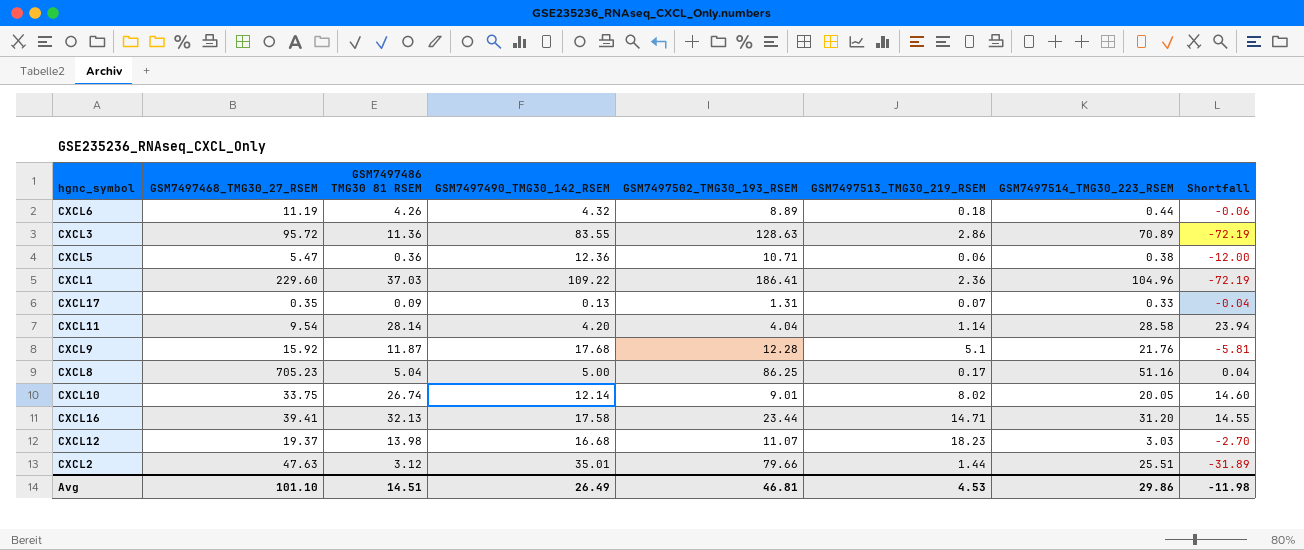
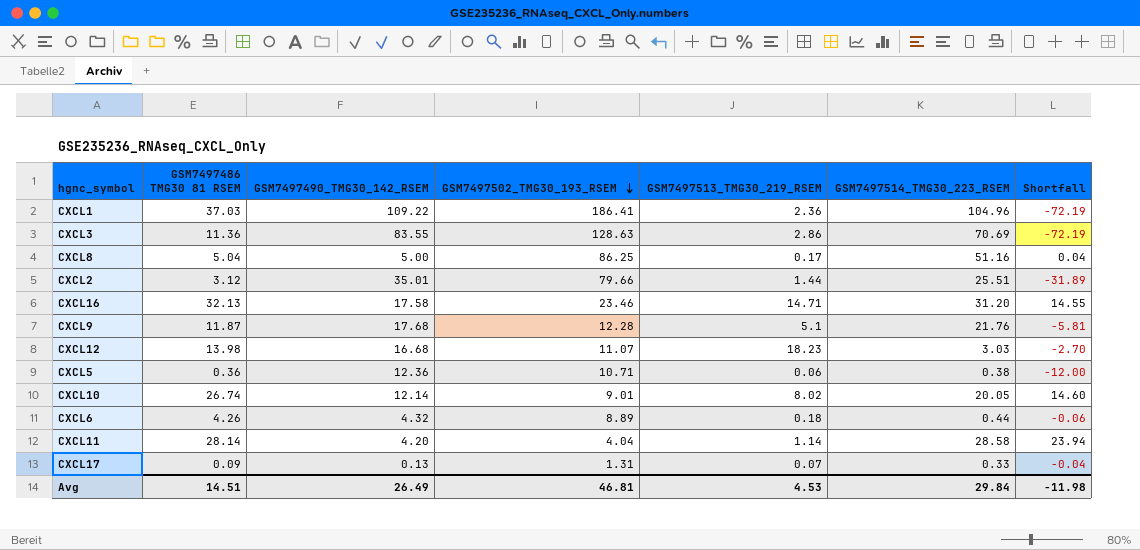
row order: none -> GSM7497502_TMG30_193_RSEM descending
column GSM7497468_TMG30_27_RSEM | position: 2 -> none
CXCL3 | GSM7497514_TMG30_223_RSEM: 70.89 -> 70.69
CXCL16 | GSM7497502_TMG30_193_RSEM: 23.44 -> 23.46
Avg | GSM7497514_TMG30_223_RSEM: 29.86 -> 29.84

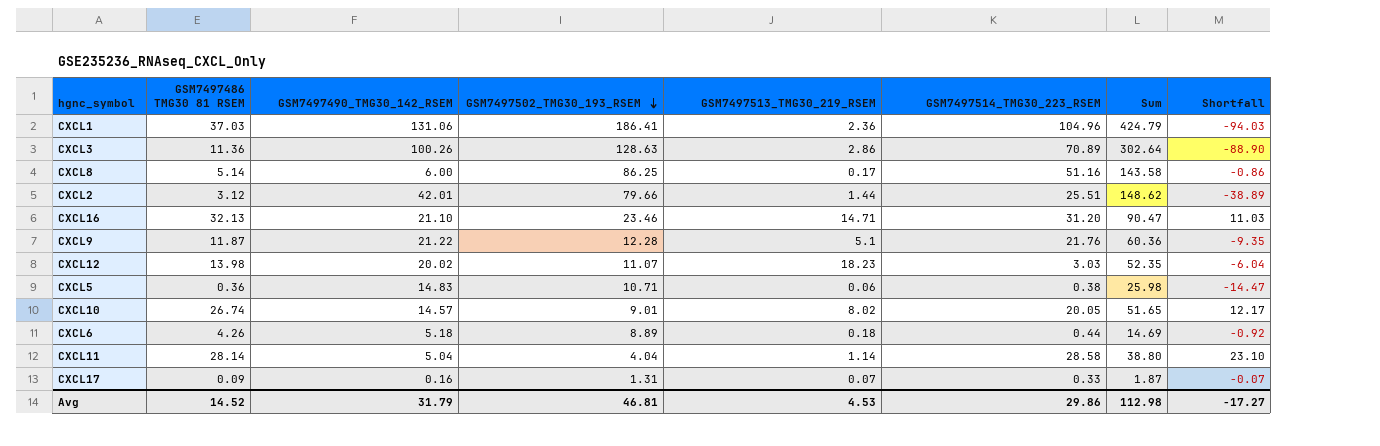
column Sum | formula: none -> [GSM7497490_TMG30_142_RSEM] + [GSM7497502_TMG30_193_RSEM] + [GSM7497513_TMG30_219_RSEM] + [GSM7497514_TMG30_223_RSEM]
CXCL1 | GSM7497490_TMG30_142_RSEM: 109.22 -> 131.06
CXCL1 | Shortfall: -72.19 -> -94.03
CXCL3 | GSM7497490_TMG30_142_RSEM: 83.55 -> 100.26
CXCL3 | GSM7497514_TMG30_223_RSEM: 70.69 -> 70.89
CXCL3 | Shortfall: -72.19 -> -88.90
CXCL8 | GSM7497486 TMG30 81 RSEM: 5.04 -> 5.14
CXCL8 | GSM7497490_TMG30_142_RSEM: 5.00 -> 6.00
CXCL8 | Shortfall: 0.04 -> -0.86
CXCL2 | GSM7497490_TMG30_142_RSEM: 35.01 -> 42.01
CXCL2 | Shortfall: -31.89 -> -38.89
CXCL16 | GSM7497490_TMG30_142_RSEM: 17.58 -> 21.10
CXCL16 | Shortfall: 14.55 -> 11.03
CXCL9 | GSM7497490_TMG30_142_RSEM: 17.68 -> 21.22
CXCL9 | Shortfall: -5.81 -> -9.35
CXCL12 | GSM7497490_TMG30_142_RSEM: 16.68 -> 20.02
CXCL12 | Shortfall: -2.70 -> -6.04
CXCL5 | GSM7497490_TMG30_142_RSEM: 12.36 -> 14.83
CXCL5 | Shortfall: -12.00 -> -14.47
CXCL10 | GSM7497490_TMG30_142_RSEM: 12.14 -> 14.57
CXCL10 | Shortfall: 14.60 -> 12.17
CXCL6 | GSM7497490_TMG30_142_RSEM: 4.32 -> 5.18
CXCL6 | Shortfall: -0.06 -> -0.92
CXCL11 | GSM7497490_TMG30_142_RSEM: 4.20 -> 5.04
CXCL11 | Shortfall: 23.94 -> 23.10
CXCL17 | GSM7497490_TMG30_142_RSEM: 0.13 -> 0.16
CXCL17 | Shortfall: -0.04 -> -0.07
Avg | GSM7497486 TMG30 81 RSEM: 14.51 -> 14.52
Avg | GSM7497490_TMG30_142_RSEM: 26.49 -> 31.79
Avg | GSM7497514_TMG30_223_RSEM: 29.84 -> 29.86
Avg | Shortfall: -11.98 -> -17.27

